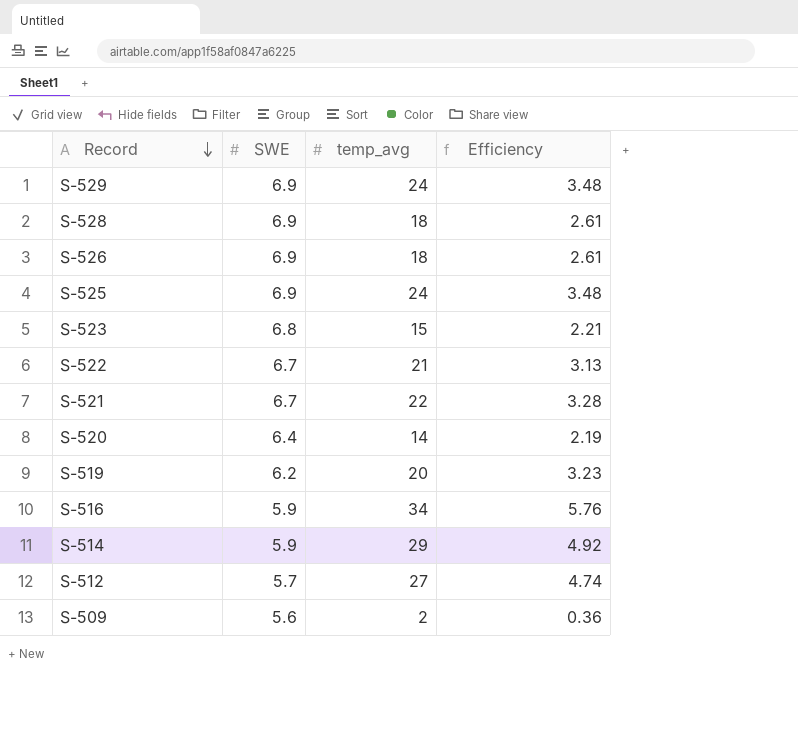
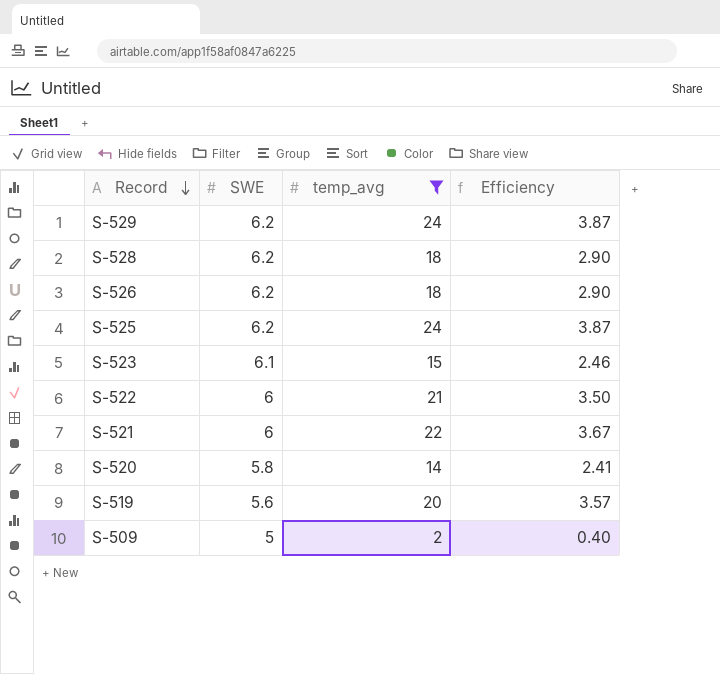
filter: none -> temp_avg <= 24
S-529 | SWE: 6.9 -> 6.2
S-529 | Efficiency: 3.48 -> 3.87
S-528 | SWE: 6.9 -> 6.2
S-528 | Efficiency: 2.61 -> 2.90
S-526 | SWE: 6.9 -> 6.2
S-526 | Efficiency: 2.61 -> 2.90
S-525 | SWE: 6.9 -> 6.2
S-525 | Efficiency: 3.48 -> 3.87
S-523 | SWE: 6.8 -> 6.1
S-523 | Efficiency: 2.21 -> 2.46
S-522 | SWE: 6.7 -> 6
S-522 | Efficiency: 3.13 -> 3.50
S-521 | SWE: 6.7 -> 6
S-521 | Efficiency: 3.28 -> 3.67
S-520 | SWE: 6.4 -> 5.8
S-520 | Efficiency: 2.19 -> 2.41
S-519 | SWE: 6.2 -> 5.6
S-519 | Efficiency: 3.23 -> 3.57
S-509 | SWE: 5.6 -> 5
S-509 | Efficiency: 0.36 -> 0.40

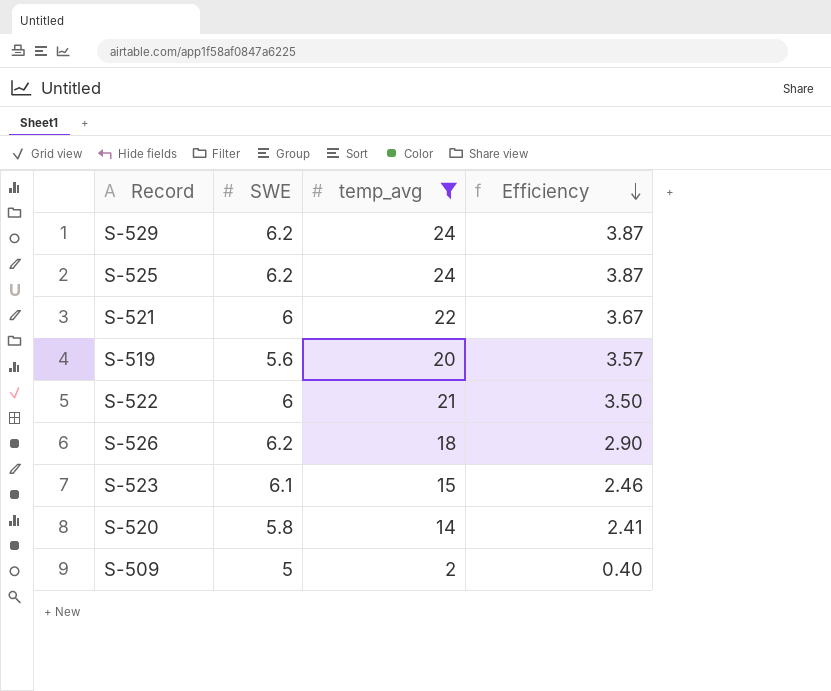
row order: Record descending -> Efficiency descending
row S-528: 6.2 | 18 | 2.90 -> none

